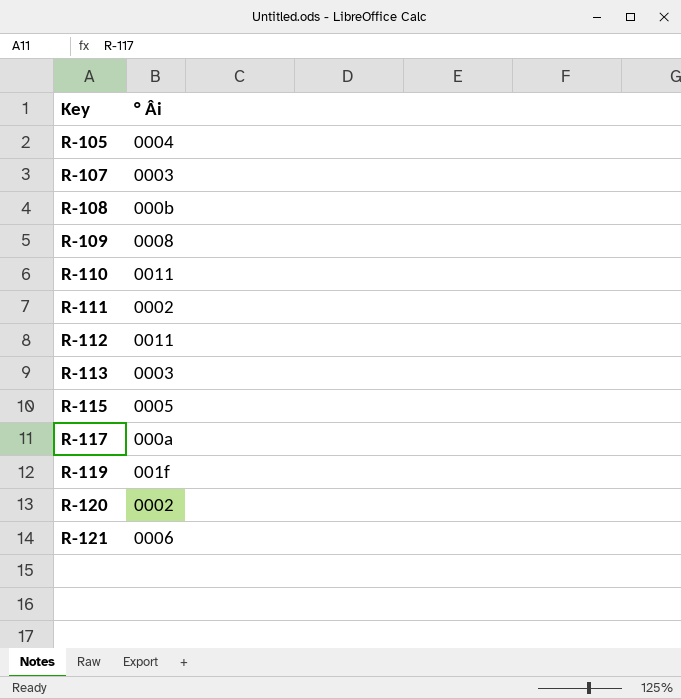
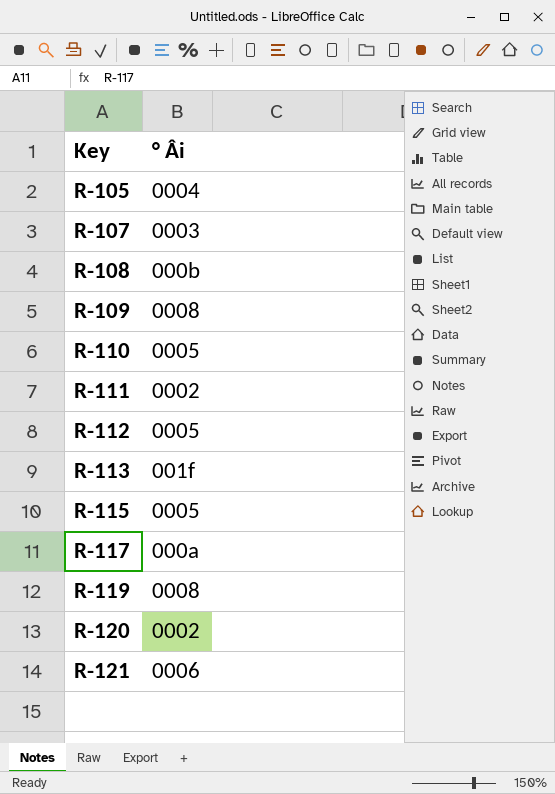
R-110 | ° Âi: 0011 -> 0005
R-112 | ° Âi: 0011 -> 0005
R-113 | ° Âi: 0003 -> 001f
R-119 | ° Âi: 001f -> 0008

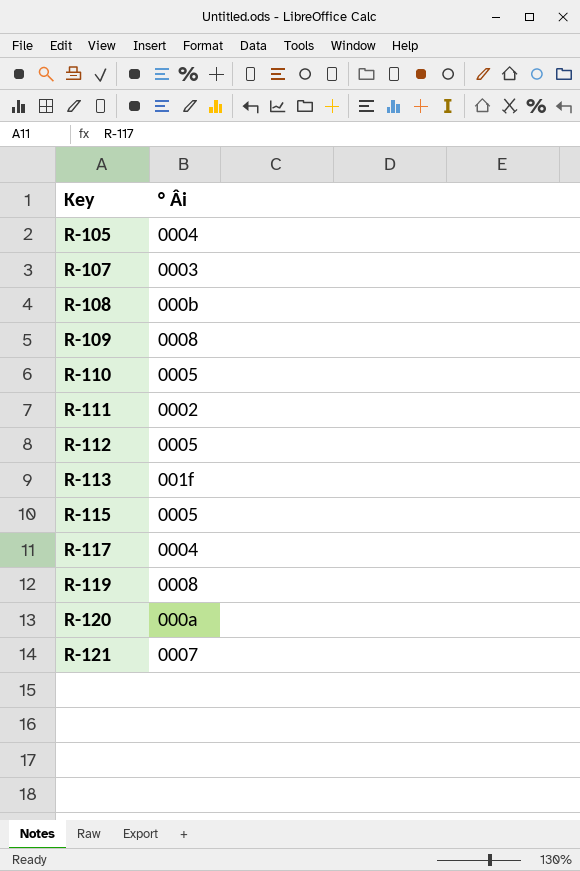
R-117 | ° Âi: 000a -> 0004
R-120 | ° Âi: 0002 -> 000a
R-121 | ° Âi: 0006 -> 0007

